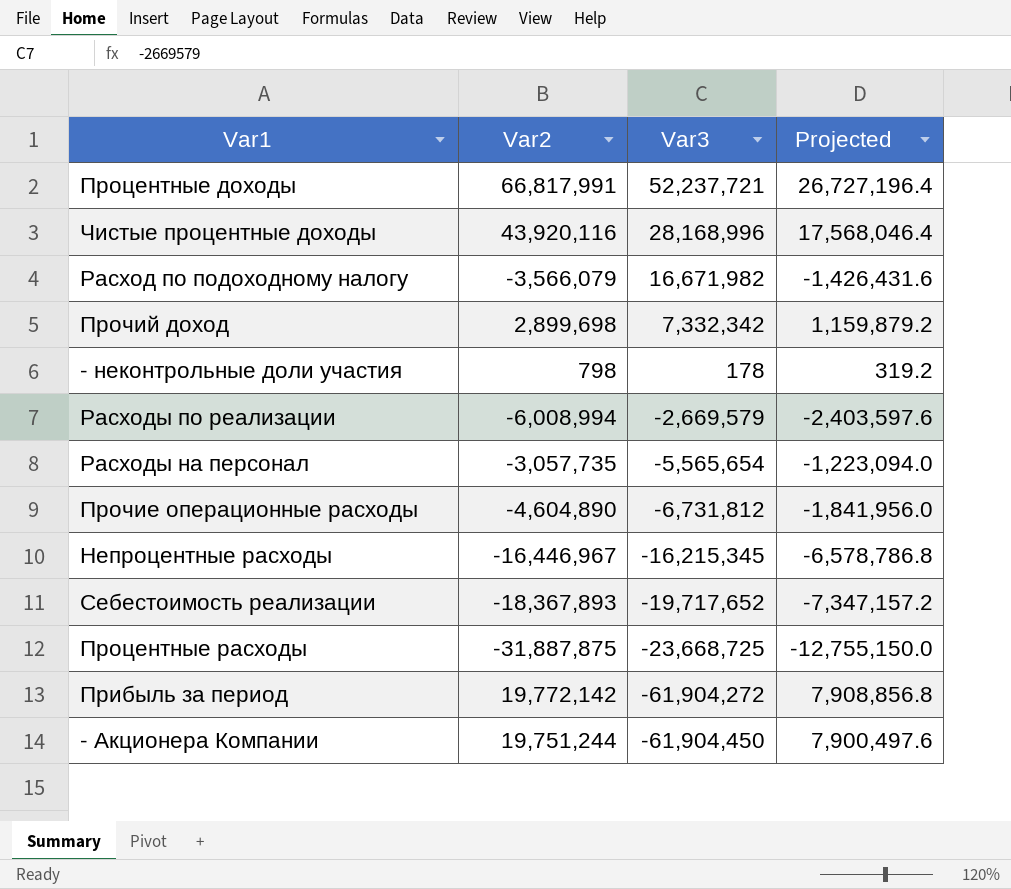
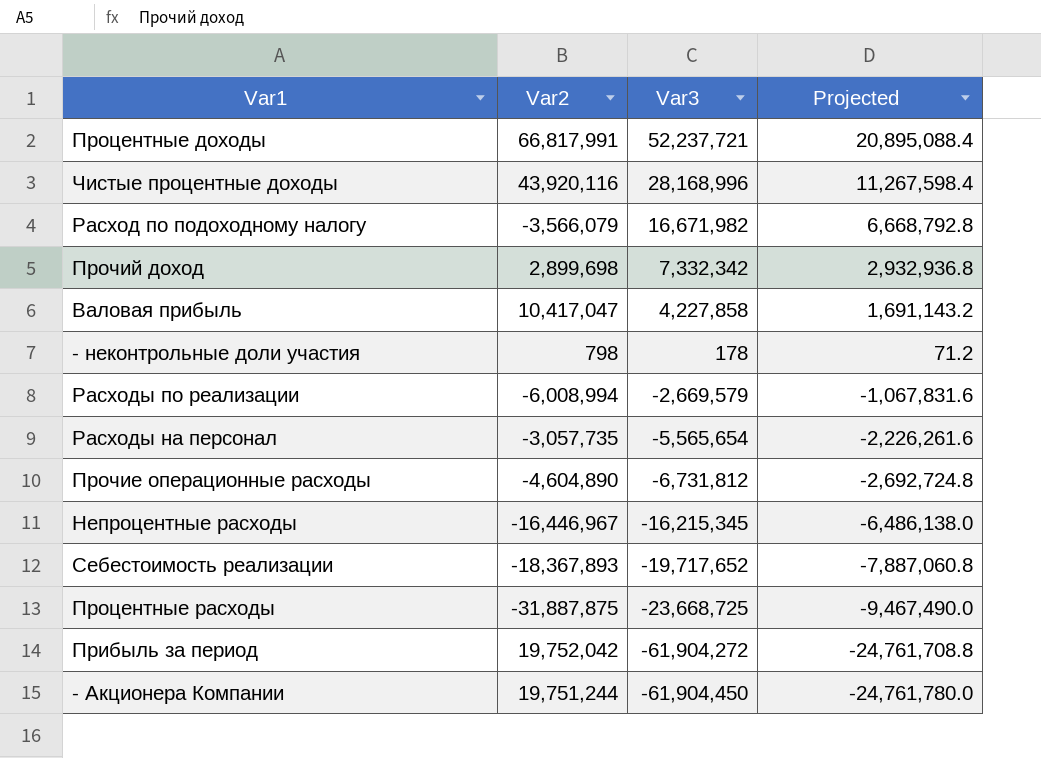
column Projected | formula: [Var2] * 0.4 -> [Var3] * 0.4
row Валовая прибыль: none -> 10,417,047 | 4,227,858 | 1,691,143.2
Прибыль за период | Var2: 19,772,142 -> 19,752,042

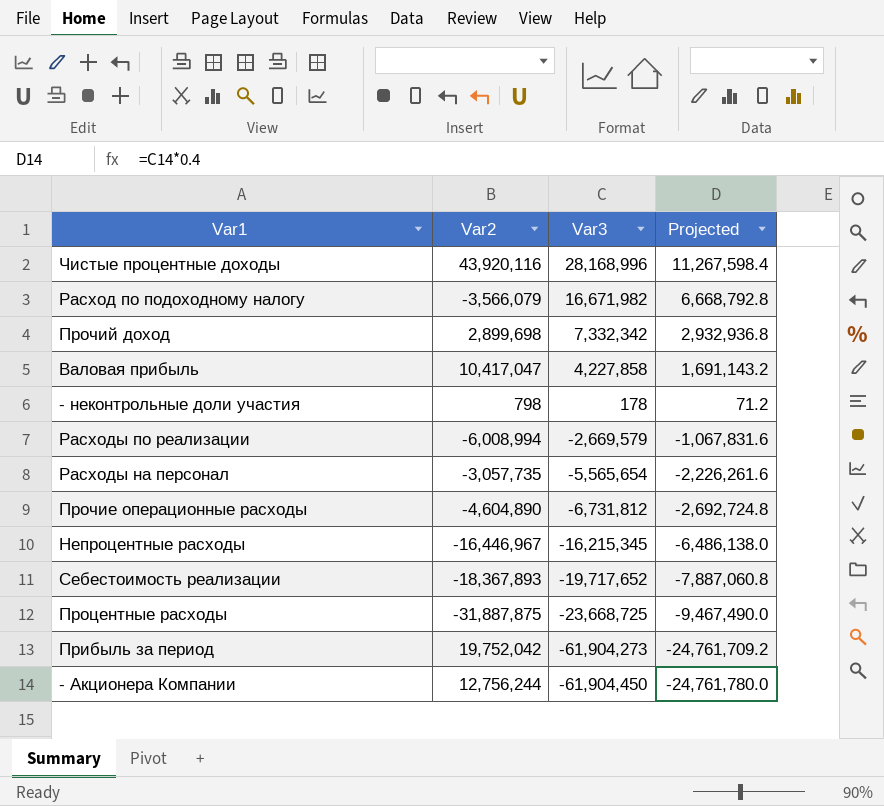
row Процентные доходы: 66,817,991 | 52,237,721 | 20,895,088.4 -> none
Прибыль за период | Var3: -61,904,272 -> -61,904,273
Прибыль за период | Projected: -24,761,708.8 -> -24,761,709.2
- Акционера Компании | Var2: 19,751,244 -> 12,756,244

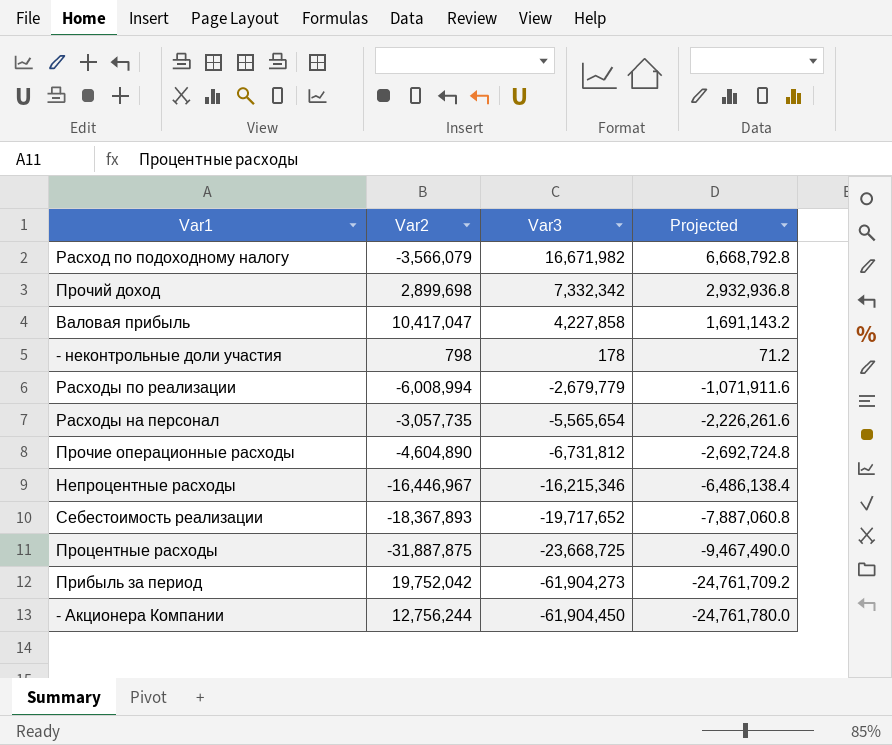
row Чистые процентные доходы: 43,920,116 | 28,168,996 | 11,267,598.4 -> none
Расходы по реализации | Var3: -2,669,579 -> -2,679,779
Расходы по реализации | Projected: -1,067,831.6 -> -1,071,911.6
Непроцентные расходы | Var3: -16,215,345 -> -16,215,346
Непроцентные расходы | Projected: -6,486,138.0 -> -6,486,138.4

